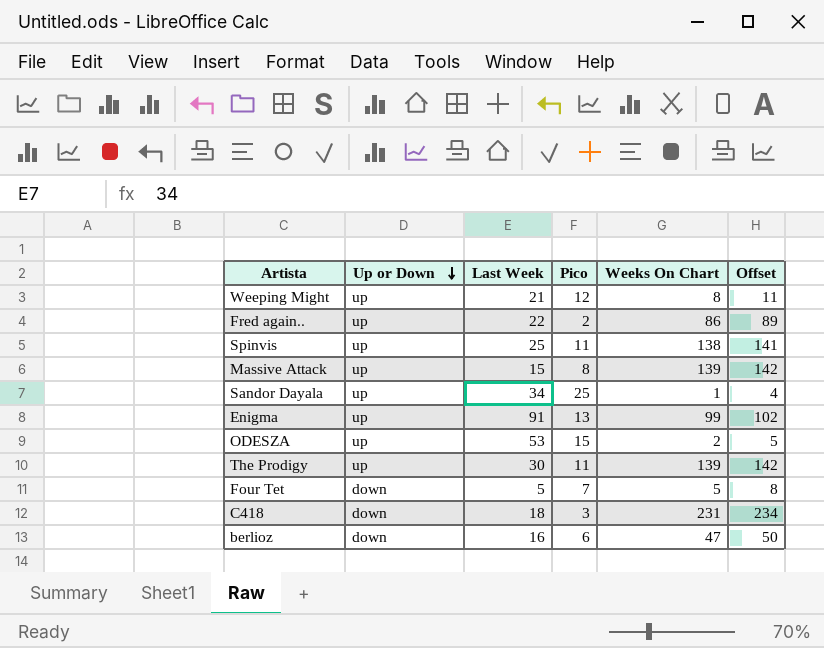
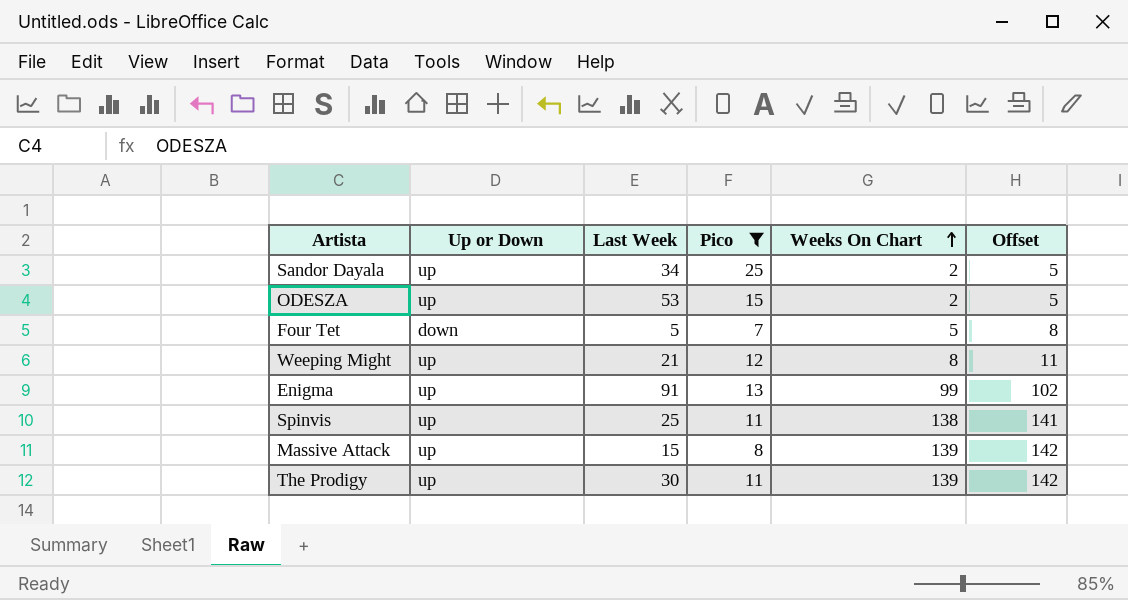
filter: none -> Pico >= 7
row order: Up or Down descending -> Weeks On Chart ascending
Sandor Dayala | Weeks On Chart: 1 -> 2
Sandor Dayala | Offset: 4 -> 5

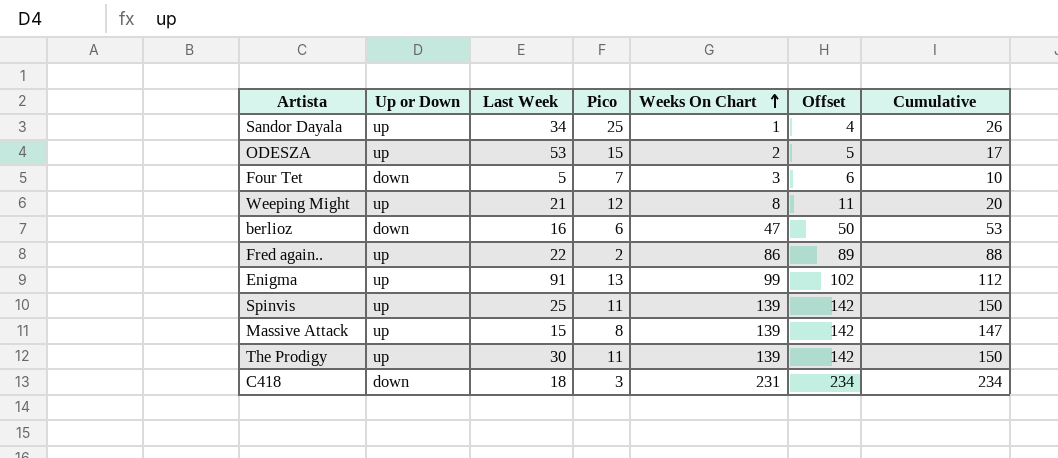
filter: Pico >= 7 -> none
column Cumulative | formula: none -> [Pico] + [Weeks On Chart]
Sandor Dayala | Weeks On Chart: 2 -> 1
Sandor Dayala | Offset: 5 -> 4
Four Tet | Weeks On Chart: 5 -> 3
Four Tet | Offset: 8 -> 6
Spinvis | Weeks On Chart: 138 -> 139
Spinvis | Offset: 141 -> 142

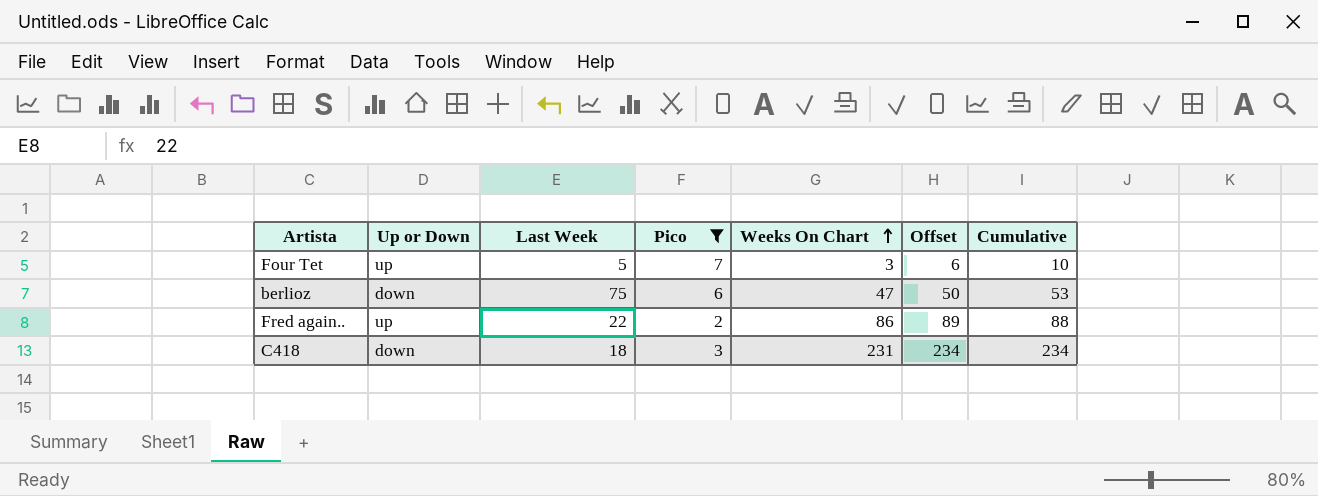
filter: none -> Pico <= 7
Four Tet | Up or Down: down -> up
berlioz | Last Week: 16 -> 75

